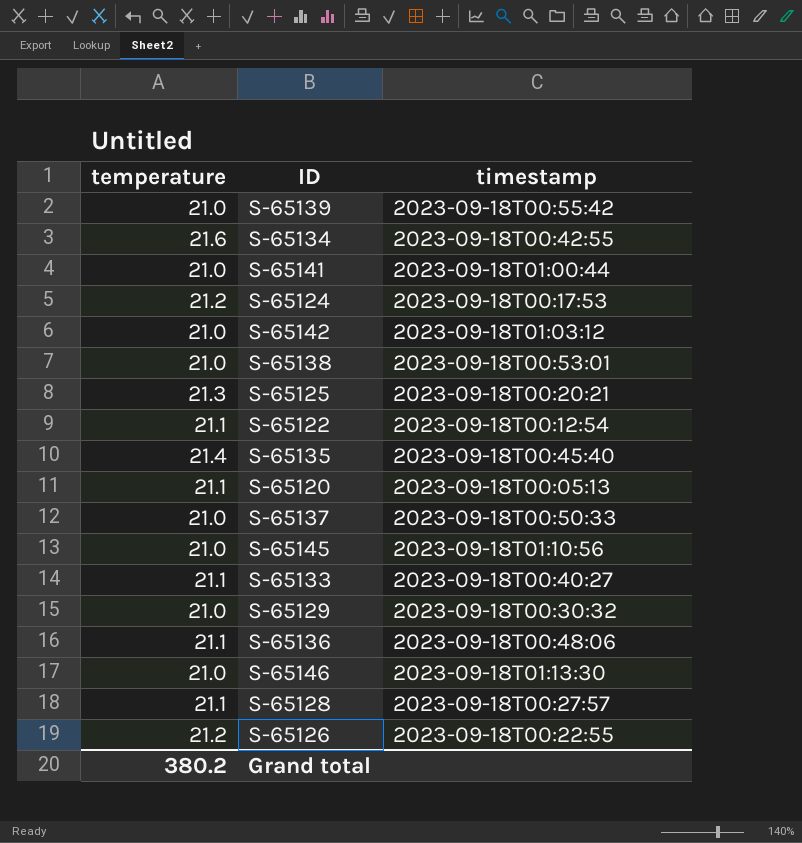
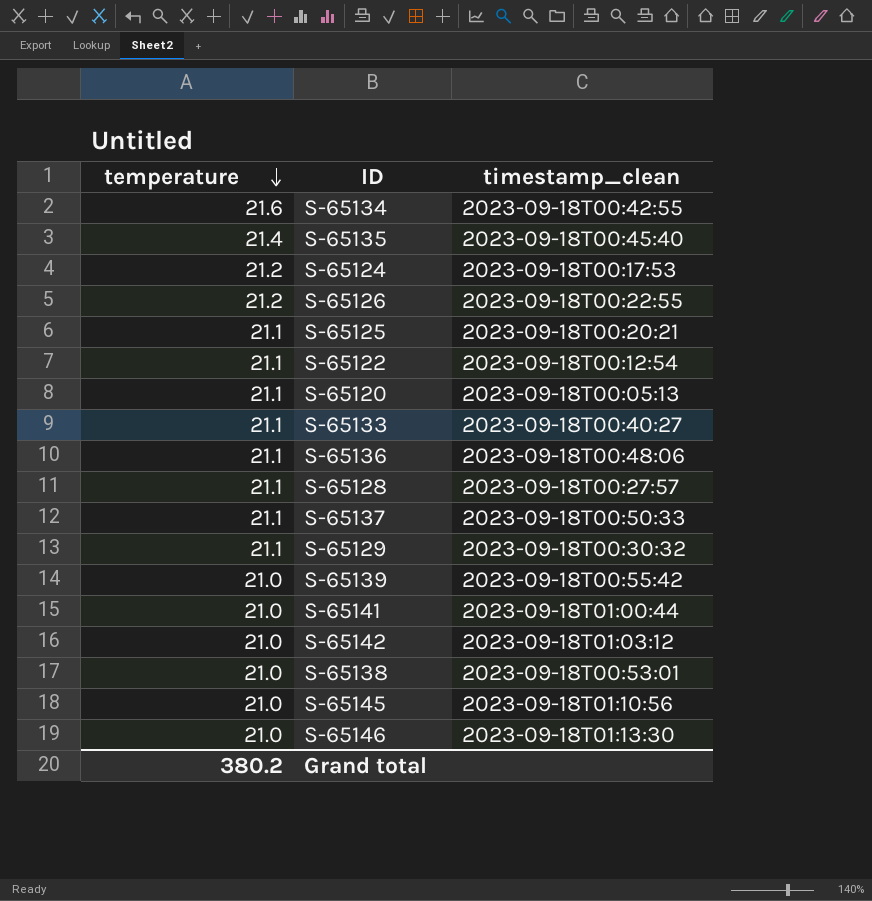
row order: none -> temperature descending
column name: timestamp -> timestamp_clean
S-65125 | temperature: 21.3 -> 21.1
S-65137 | temperature: 21.0 -> 21.1
S-65129 | temperature: 21.0 -> 21.1

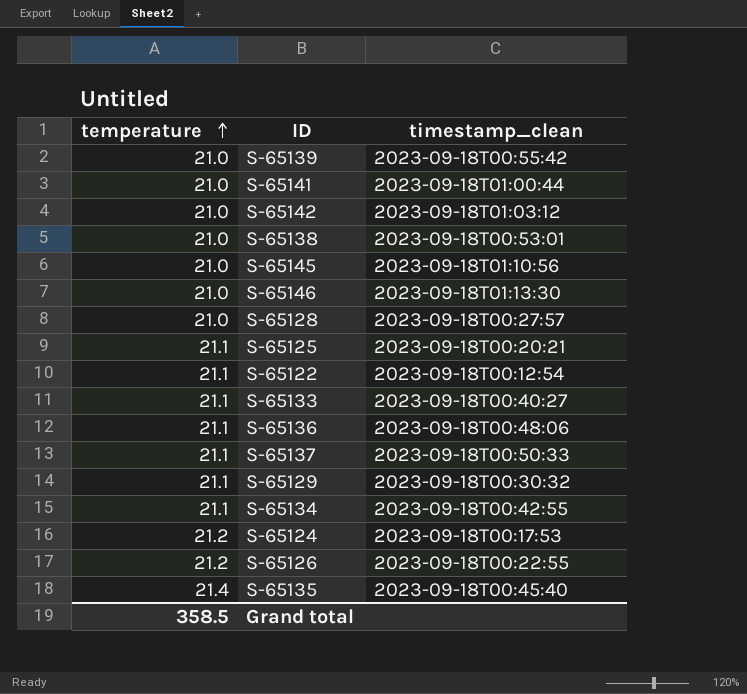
row order: temperature descending -> temperature ascending
row S-65120: 21.1 | 2023-09-18T00:05:13 -> none
S-65128 | temperature: 21.1 -> 21.0
S-65134 | temperature: 21.6 -> 21.1
Grand total | temperature: 380.2 -> 358.5

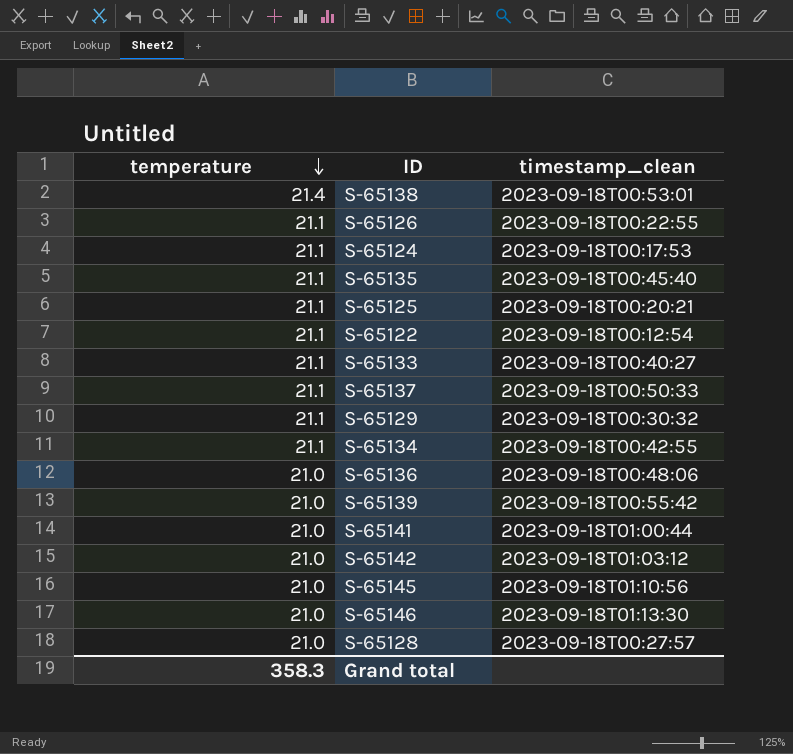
row order: temperature ascending -> temperature descending
S-65138 | temperature: 21.0 -> 21.4
S-65126 | temperature: 21.2 -> 21.1
S-65124 | temperature: 21.2 -> 21.1
S-65135 | temperature: 21.4 -> 21.1
S-65136 | temperature: 21.1 -> 21.0
Grand total | temperature: 358.5 -> 358.3

